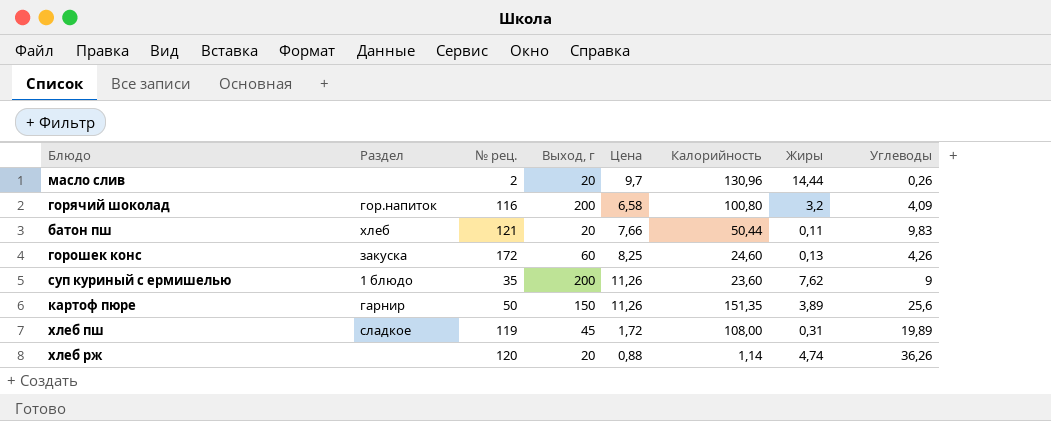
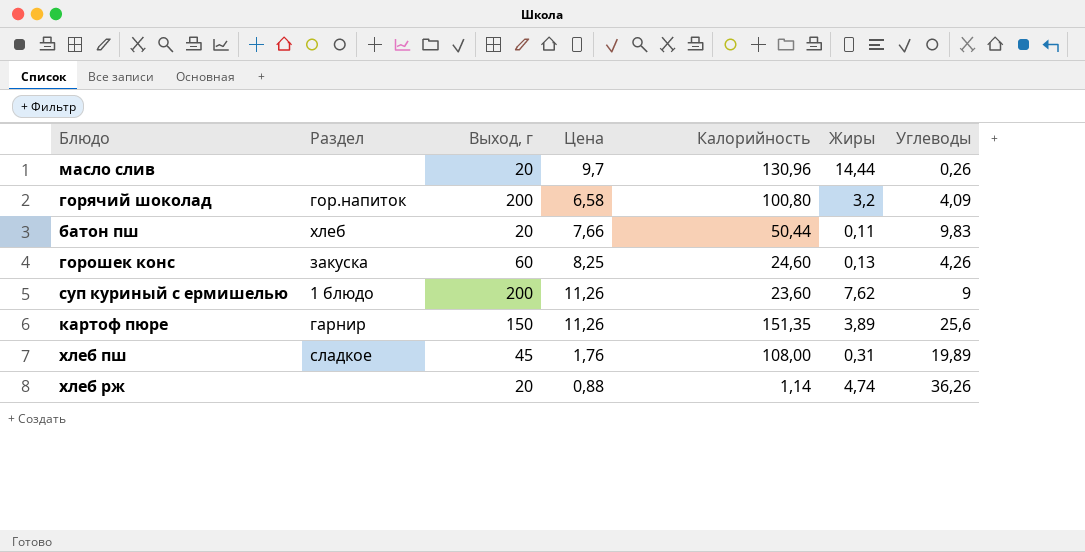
column № рец. | position: 3 -> none
хлеб пш | Цена: 1,72 -> 1,76

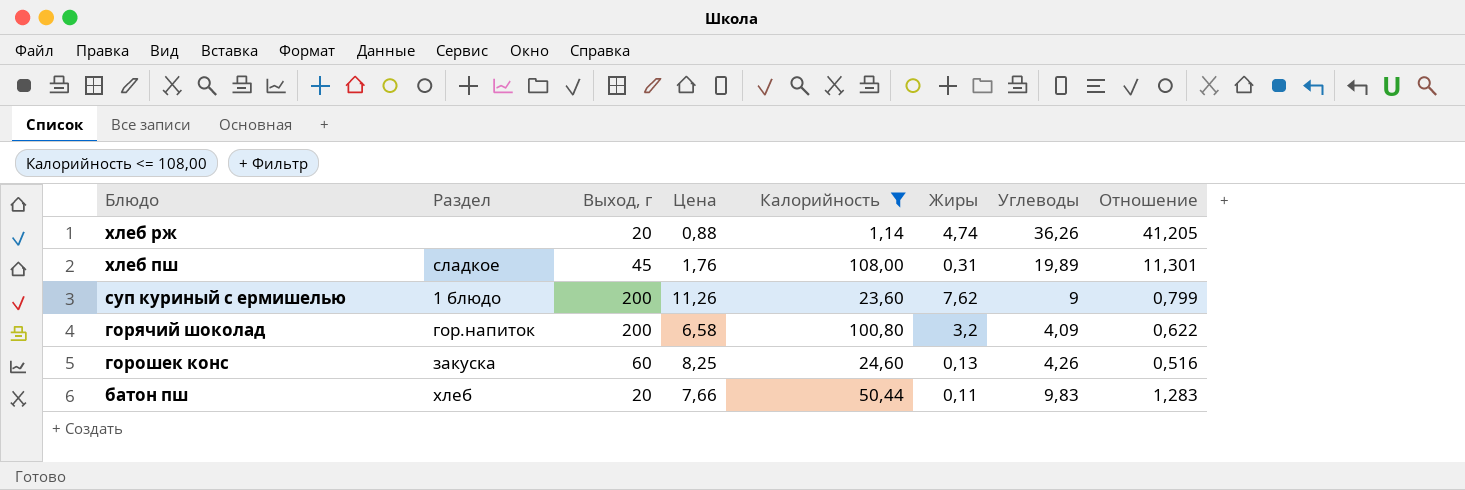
filter: none -> Калорийность <= 108,00
row order: none -> Блюдо descending
column Отношение | formula: none -> [Углеводы] / [Цена]

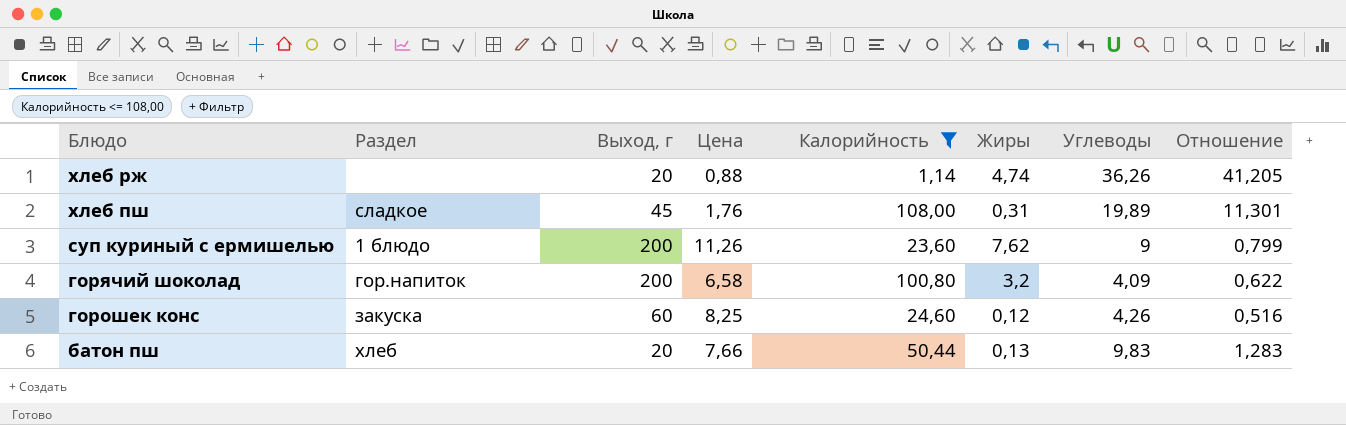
горошек конс | Жиры: 0,13 -> 0,12
батон пш | Жиры: 0,11 -> 0,13

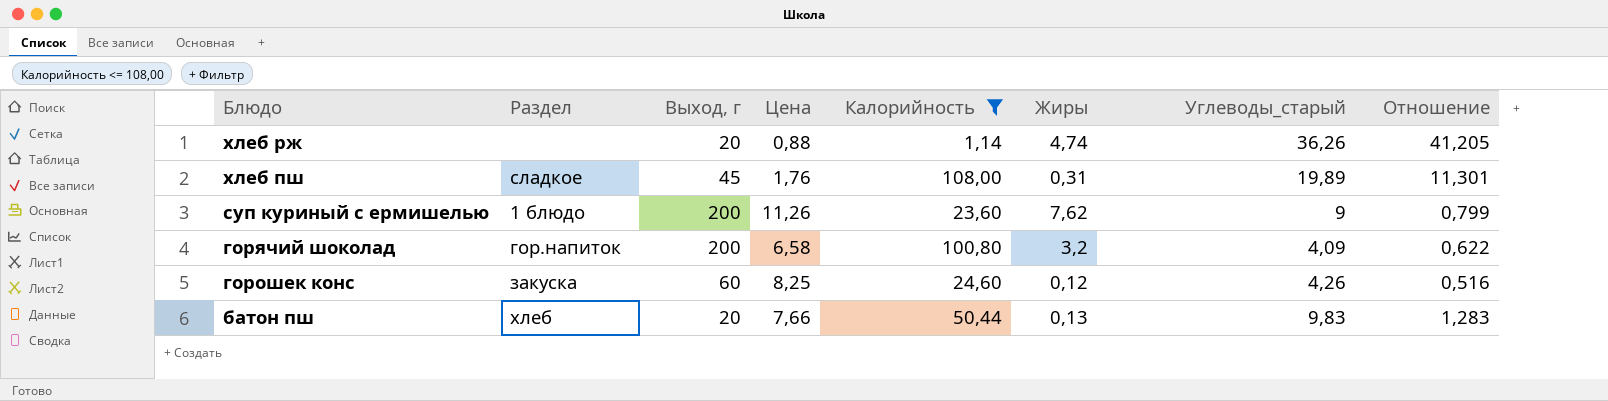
column name: Углеводы -> Углеводы_старый

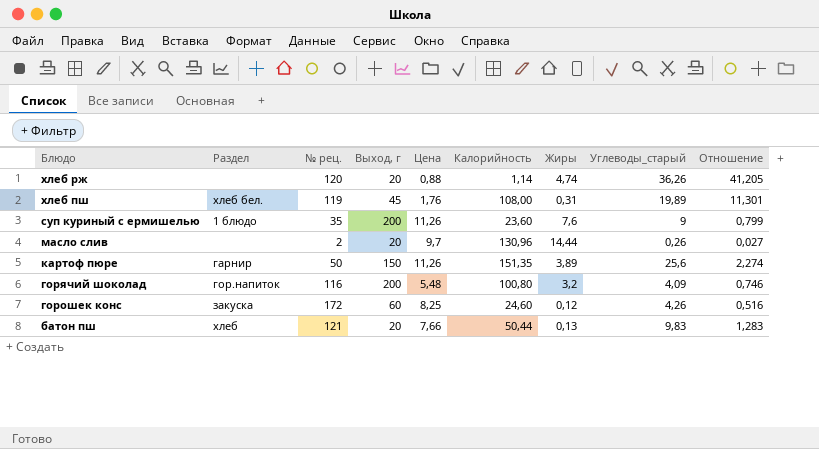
filter: Калорийность <= 108,00 -> none
column № рец. | position: none -> 3
хлеб пш | Раздел: сладкое -> хлеб бел.
суп куриный с ермишелью | Жиры: 7,62 -> 7,6
горячий шоколад | Цена: 6,58 -> 5,48
горячий шоколад | Отношение: 0,622 -> 0,746

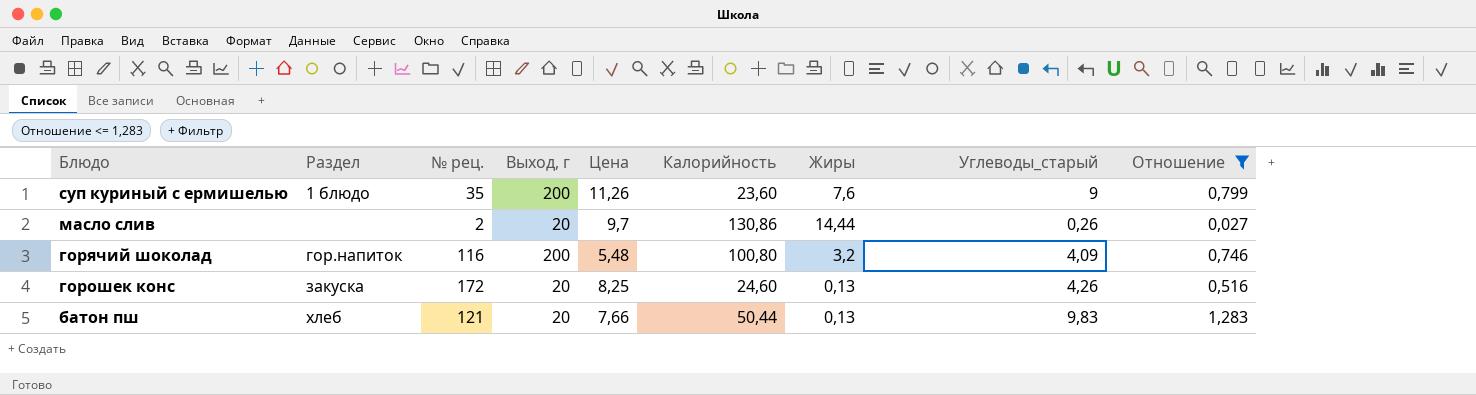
filter: none -> Отношение <= 1,283
масло слив | Калорийность: 130,96 -> 130,86
горошек конс | Выход, г: 60 -> 20
горошек конс | Жиры: 0,12 -> 0,13

